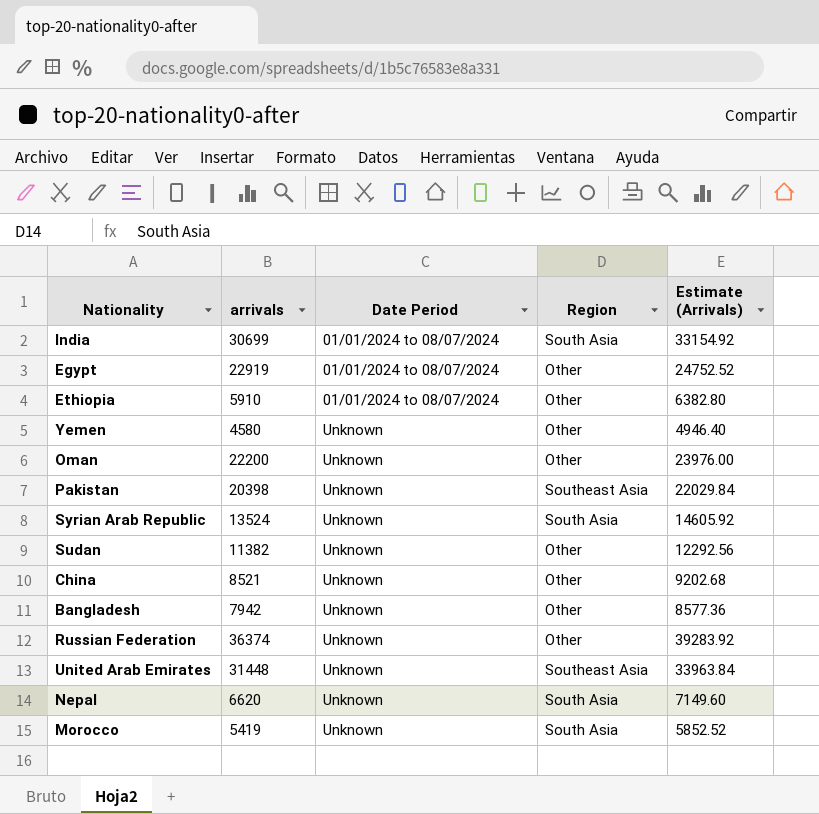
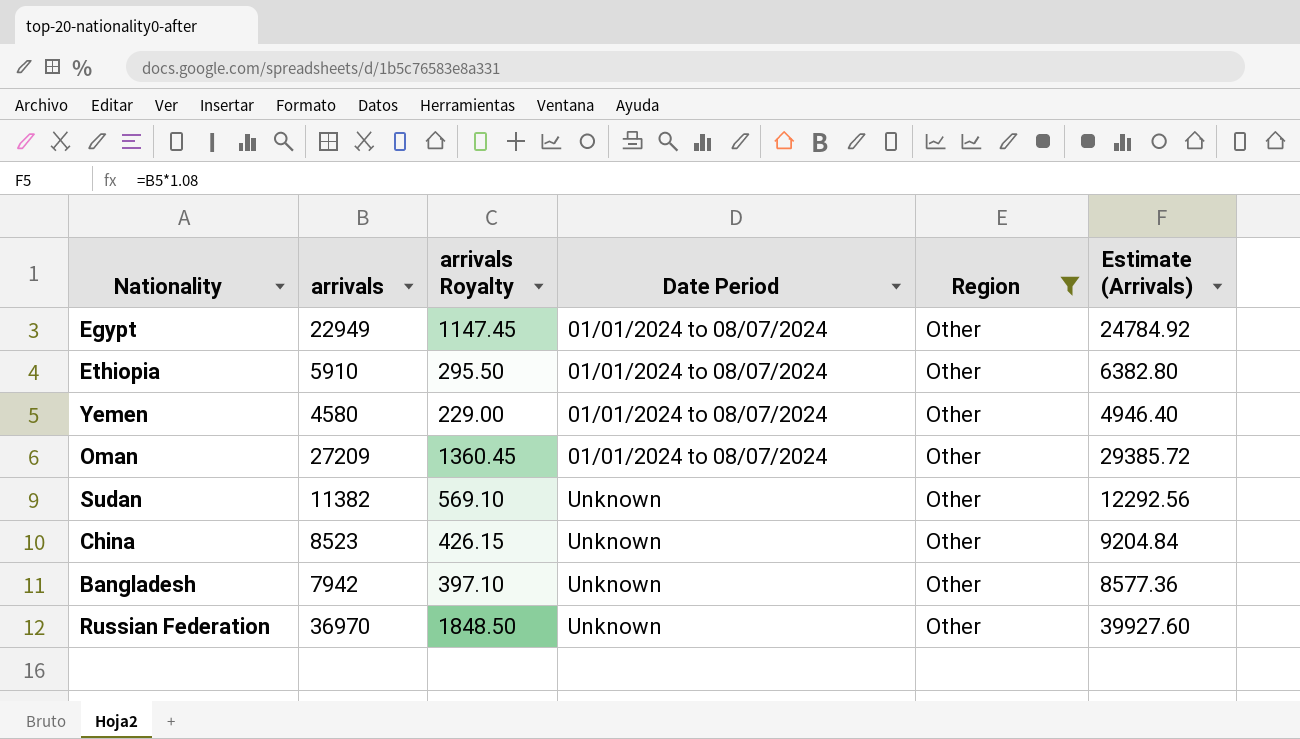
filter: none -> Region = Other
column arrivals Royalty | formula: none -> [arrivals] * 0.05
Egypt | arrivals: 22919 -> 22949
Egypt | Estimate (Arrivals): 24752.52 -> 24784.92
Yemen | Date Period: Unknown -> 01/01/2024 to 08/07/2024
Oman | arrivals: 22200 -> 27209
Oman | Date Period: Unknown -> 01/01/2024 to 08/07/2024
Oman | Estimate (Arrivals): 23976.00 -> 29385.72
China | arrivals: 8521 -> 8523
China | Estimate (Arrivals): 9202.68 -> 9204.84
Russian Federation | arrivals: 36374 -> 36970
Russian Federation | Estimate (Arrivals): 39283.92 -> 39927.60

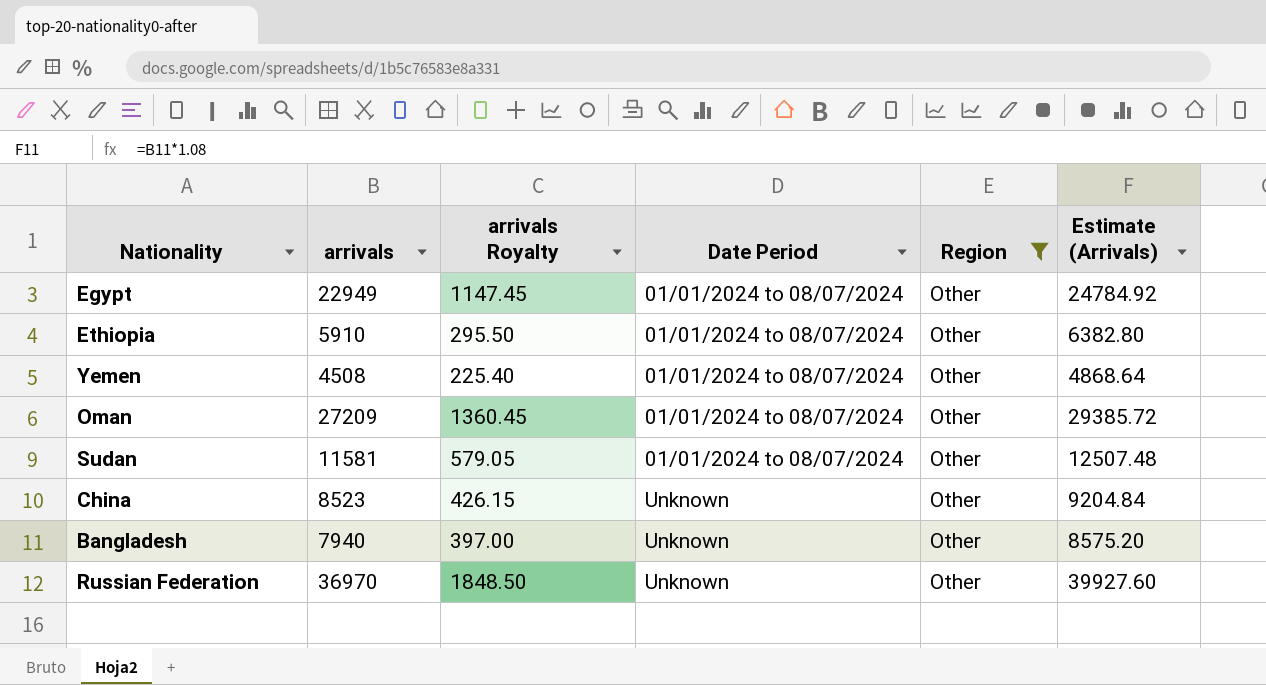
Yemen | arrivals: 4580 -> 4508
Yemen | arrivals Royalty: 229.00 -> 225.40
Yemen | Estimate (Arrivals): 4946.40 -> 4868.64
Sudan | arrivals: 11382 -> 11581
Sudan | arrivals Royalty: 569.10 -> 579.05
Sudan | Date Period: Unknown -> 01/01/2024 to 08/07/2024
Sudan | Estimate (Arrivals): 12292.56 -> 12507.48
Bangladesh | arrivals: 7942 -> 7940
Bangladesh | arrivals Royalty: 397.10 -> 397.00
Bangladesh | Estimate (Arrivals): 8577.36 -> 8575.20

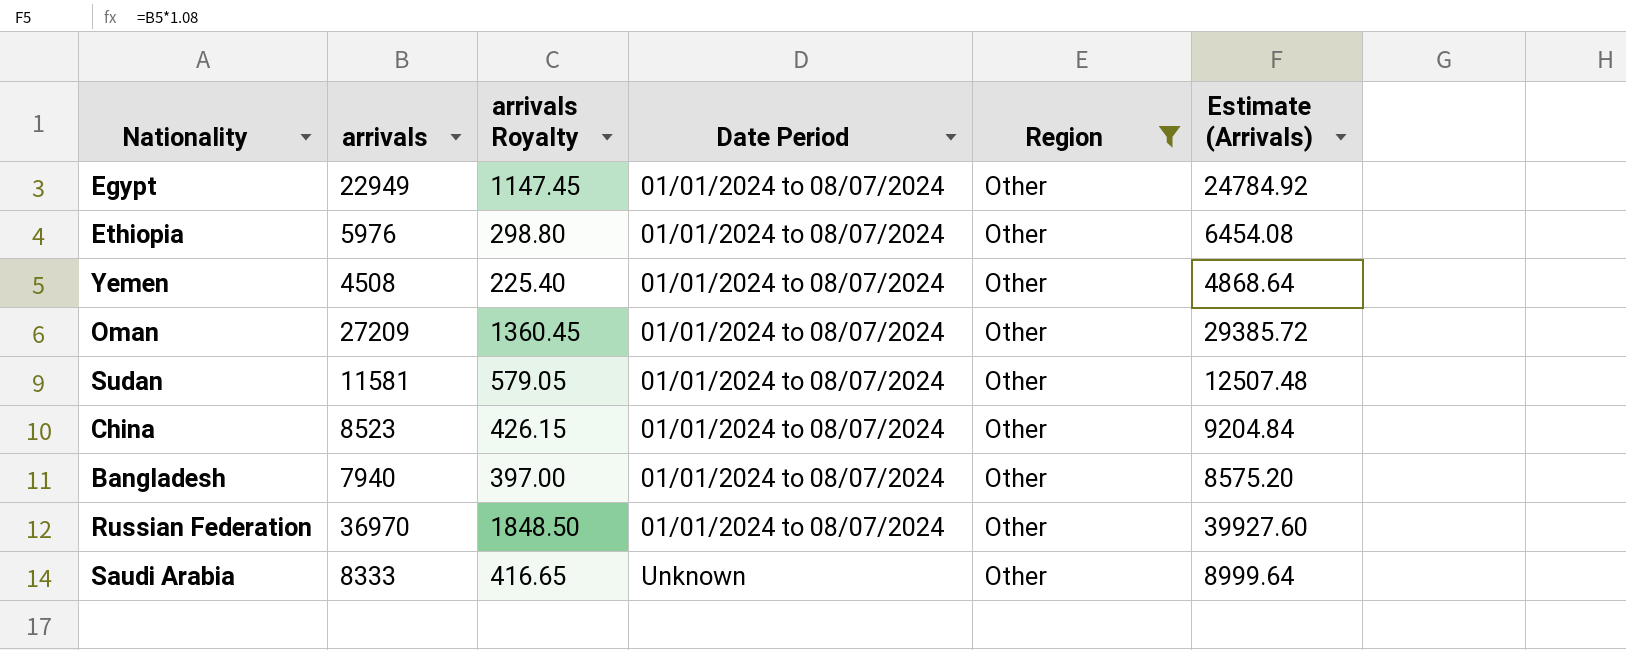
Ethiopia | arrivals: 5910 -> 5976
Ethiopia | arrivals Royalty: 295.50 -> 298.80
Ethiopia | Estimate (Arrivals): 6382.80 -> 6454.08
China | Date Period: Unknown -> 01/01/2024 to 08/07/2024
Bangladesh | Date Period: Unknown -> 01/01/2024 to 08/07/2024
Russian Federation | Date Period: Unknown -> 01/01/2024 to 08/07/2024
row Saudi Arabia: none -> 8333 | 416.65 | Unknown | Other | 8999.64

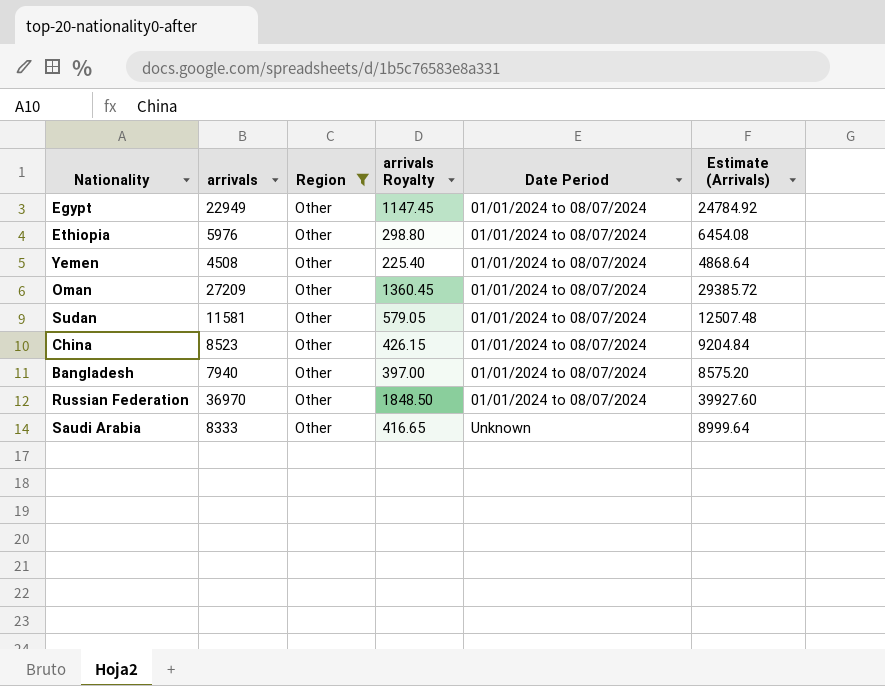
column Region | position: 5 -> 3

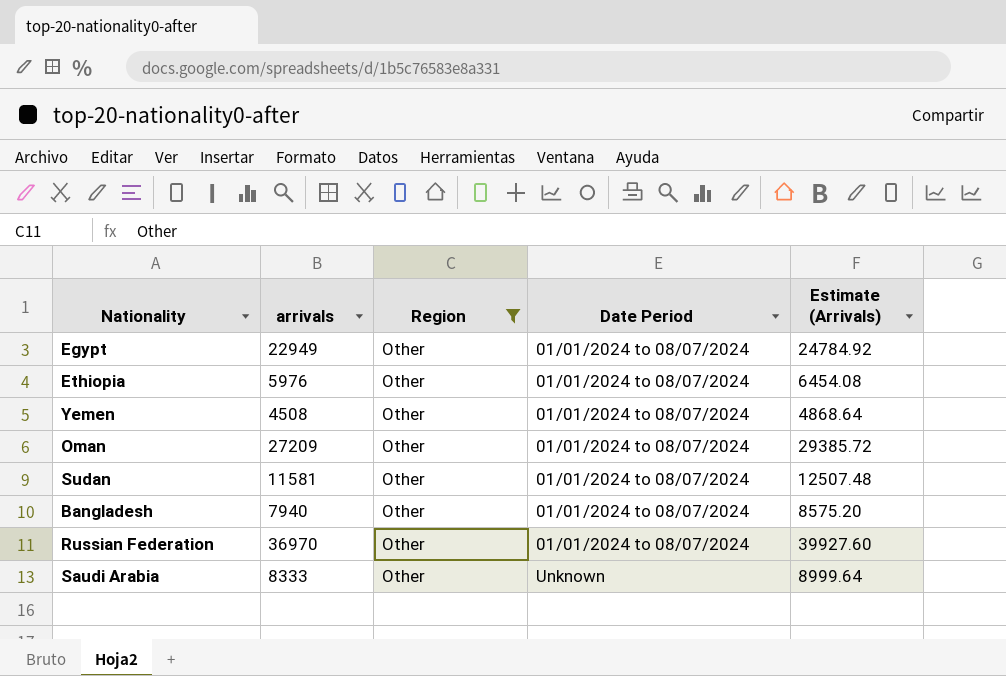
column arrivals Royalty | formula: [arrivals] * 0.05 -> none
row China: 8523 | Other | 426.15 | 01/01/2024 to 08/07/2024 | 9204.84 -> none

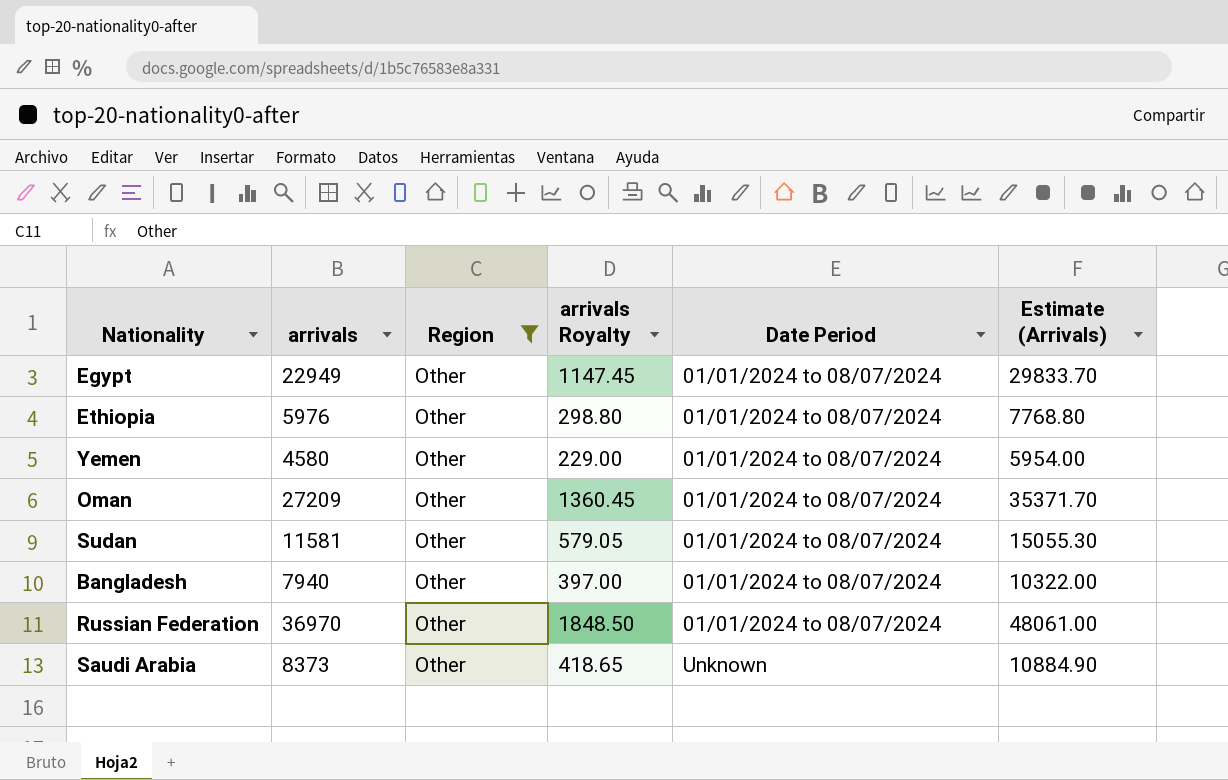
column arrivals Royalty | formula: none -> [arrivals] * 0.05
column Estimate (Arrivals) | formula: [arrivals] * 1.08 -> [arrivals] * 1.3
Yemen | arrivals: 4508 -> 4580
Saudi Arabia | arrivals: 8333 -> 8373

